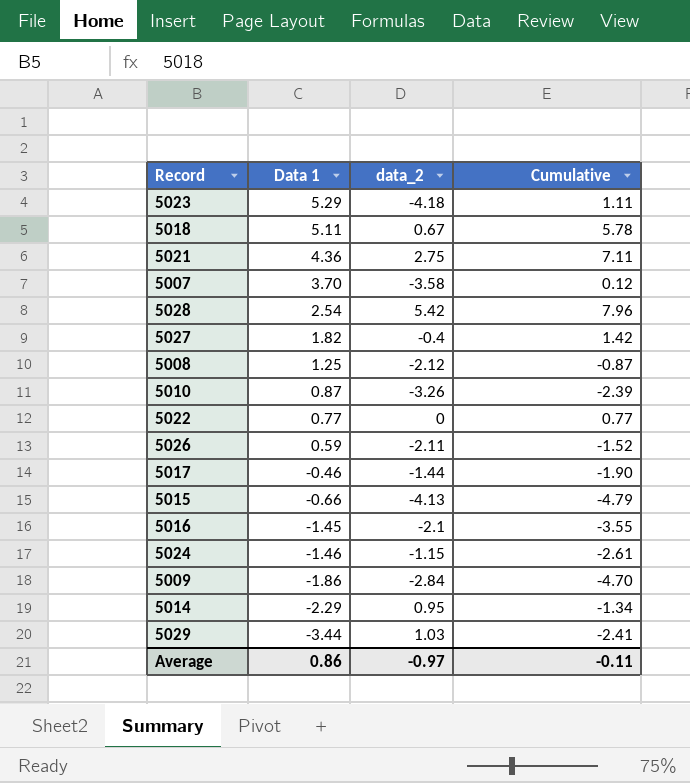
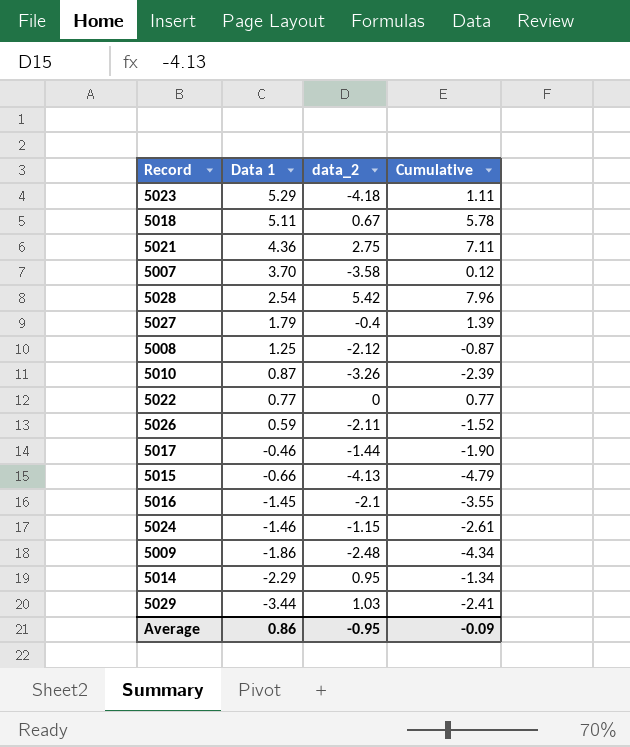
5027 | Data 1: 1.82 -> 1.79
5027 | Cumulative: 1.42 -> 1.39
5009 | data_2: -2.84 -> -2.48
5009 | Cumulative: -4.70 -> -4.34
Average | data_2: -0.97 -> -0.95
Average | Cumulative: -0.11 -> -0.09

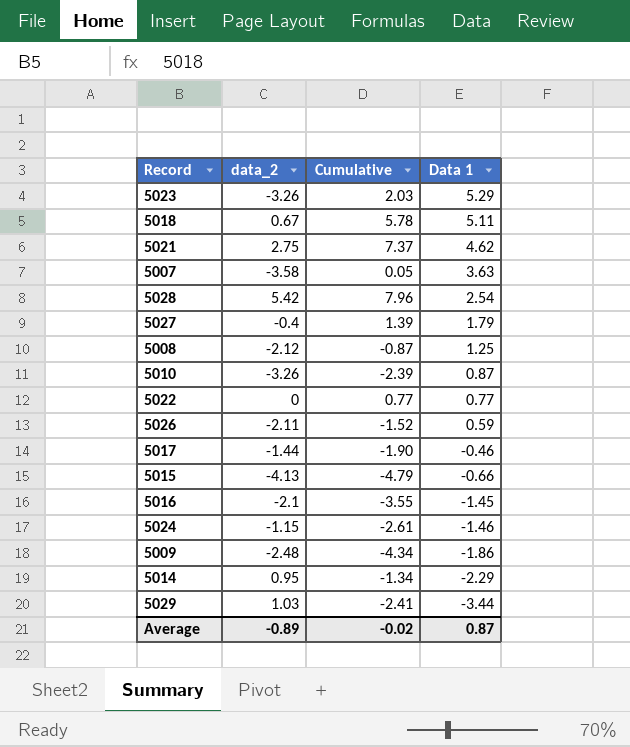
column Data 1 | position: 2 -> 4
5023 | data_2: -4.18 -> -3.26
5023 | Cumulative: 1.11 -> 2.03
5021 | Cumulative: 7.11 -> 7.37
5021 | Data 1: 4.36 -> 4.62
5007 | Cumulative: 0.12 -> 0.05
5007 | Data 1: 3.70 -> 3.63
Average | data_2: -0.95 -> -0.89
Average | Cumulative: -0.09 -> -0.02
Average | Data 1: 0.86 -> 0.87

